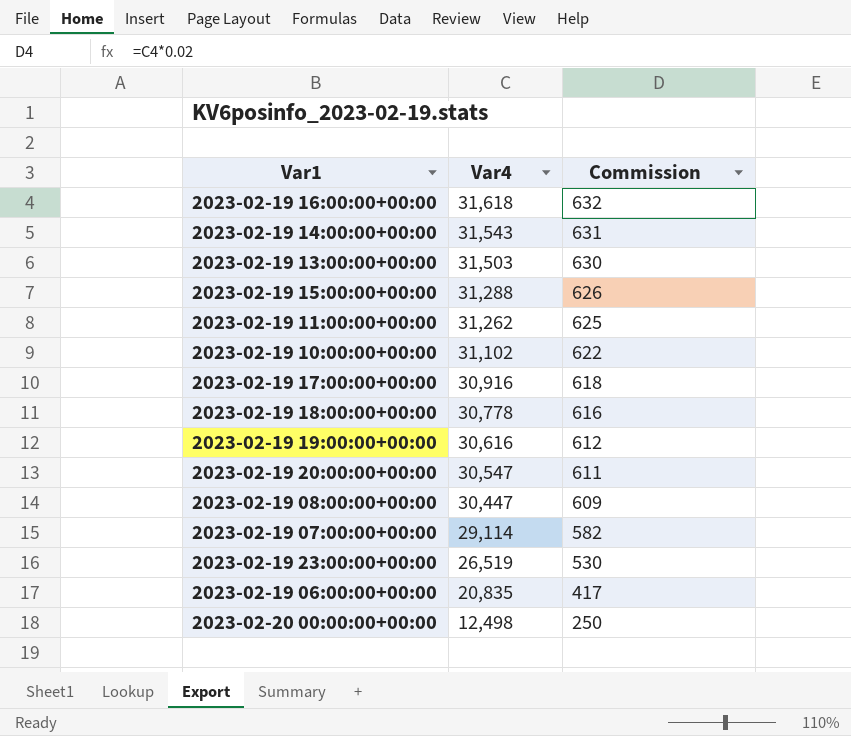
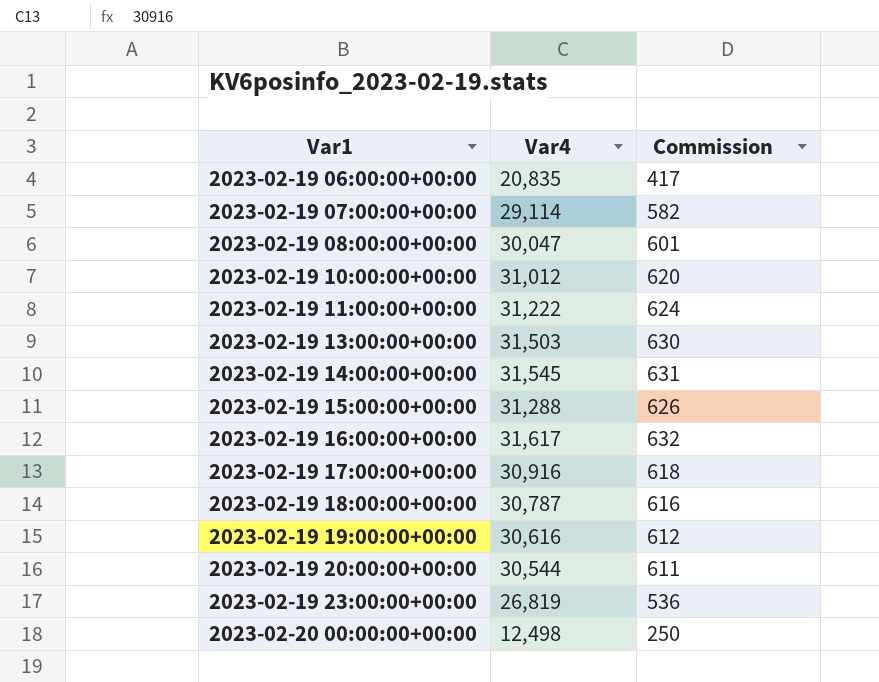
row order: Var4 descending -> Var1 ascending
2023-02-19 08:00:00+00:00 | Var4: 30,447 -> 30,047
2023-02-19 08:00:00+00:00 | Commission: 609 -> 601
2023-02-19 10:00:00+00:00 | Var4: 31,102 -> 31,012
2023-02-19 10:00:00+00:00 | Commission: 622 -> 620
2023-02-19 11:00:00+00:00 | Var4: 31,262 -> 31,222
2023-02-19 11:00:00+00:00 | Commission: 625 -> 624
2023-02-19 14:00:00+00:00 | Var4: 31,543 -> 31,545
2023-02-19 16:00:00+00:00 | Var4: 31,618 -> 31,617
2023-02-19 18:00:00+00:00 | Var4: 30,778 -> 30,787
2023-02-19 20:00:00+00:00 | Var4: 30,547 -> 30,544
2023-02-19 23:00:00+00:00 | Var4: 26,519 -> 26,819
2023-02-19 23:00:00+00:00 | Commission: 530 -> 536

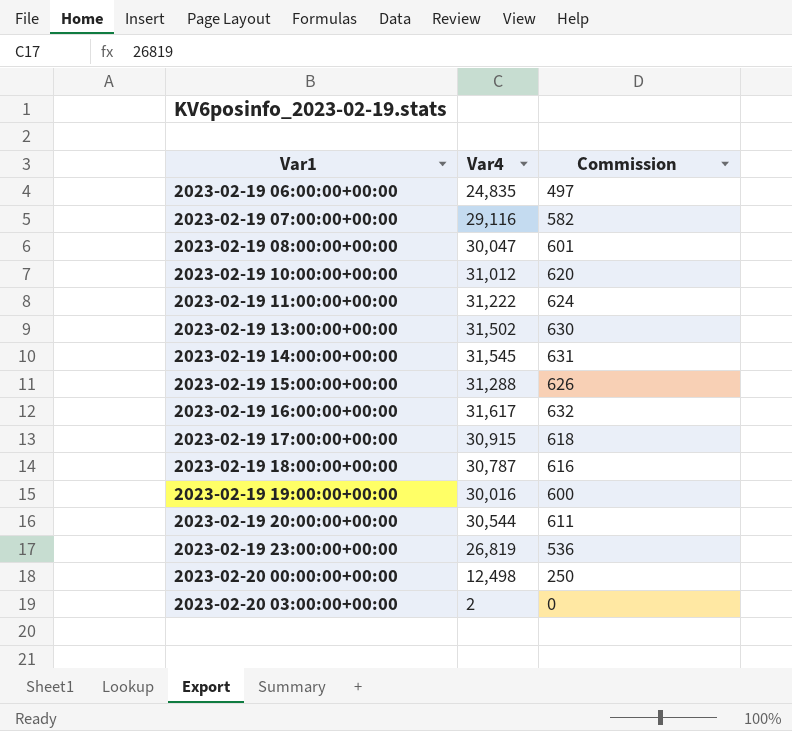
2023-02-19 06:00:00+00:00 | Var4: 20,835 -> 24,835
2023-02-19 06:00:00+00:00 | Commission: 417 -> 497
2023-02-19 07:00:00+00:00 | Var4: 29,114 -> 29,116
2023-02-19 13:00:00+00:00 | Var4: 31,503 -> 31,502
2023-02-19 17:00:00+00:00 | Var4: 30,916 -> 30,915
2023-02-19 19:00:00+00:00 | Var4: 30,616 -> 30,016
2023-02-19 19:00:00+00:00 | Commission: 612 -> 600
row 2023-02-20 03:00:00+00:00: none -> 2 | 0

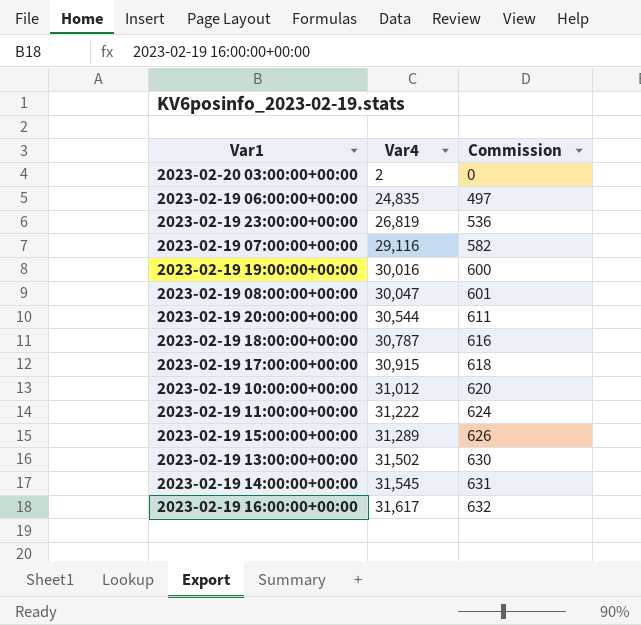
row order: Var1 ascending -> Var4 ascending
row 2023-02-20 00:00:00+00:00: 12,498 | 250 -> none
2023-02-19 15:00:00+00:00 | Var4: 31,288 -> 31,289

